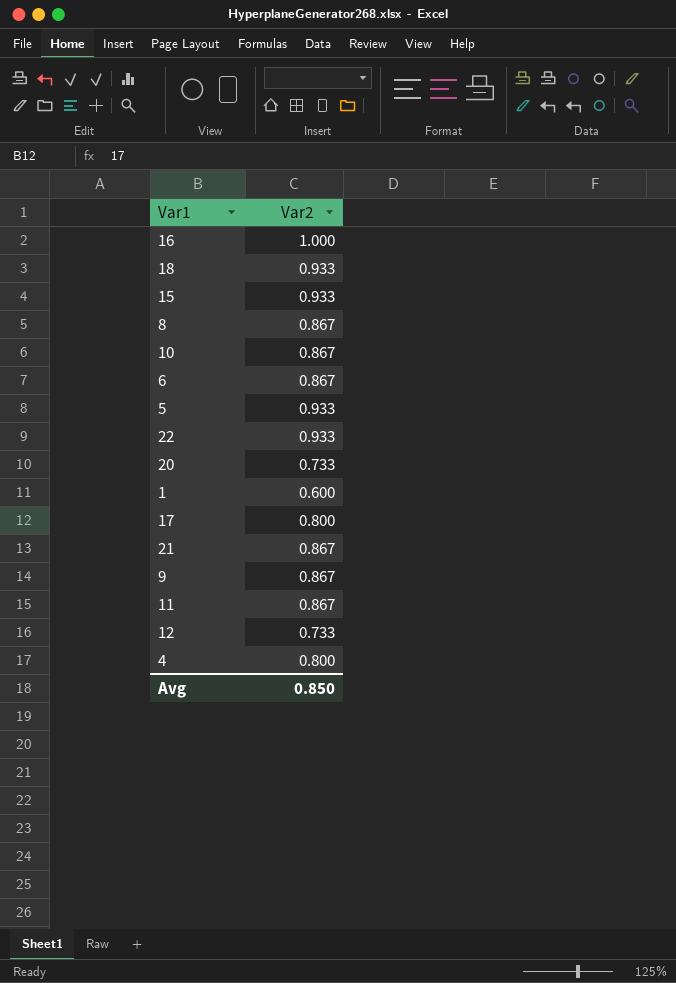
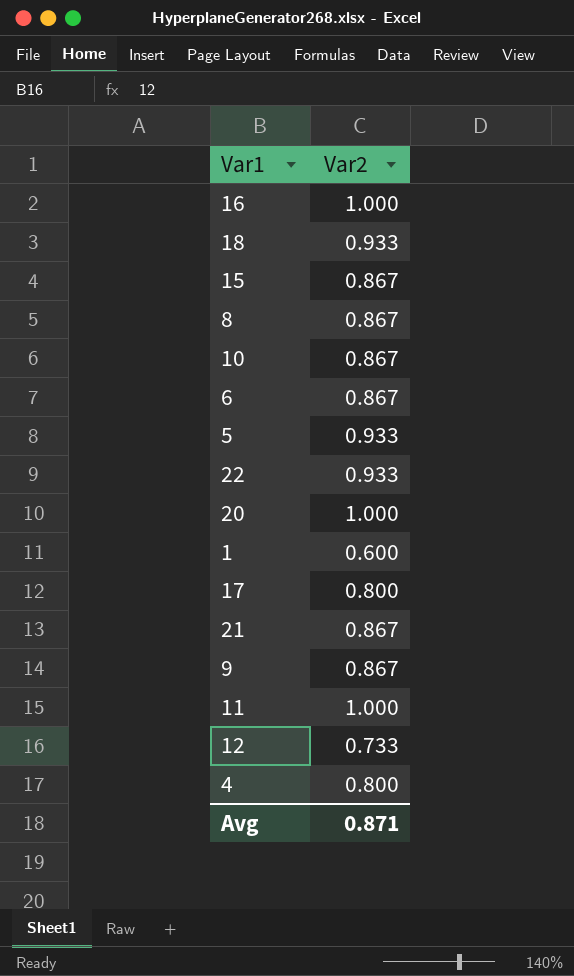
15 | Var2: 0.933 -> 0.867
20 | Var2: 0.733 -> 1.000
11 | Var2: 0.867 -> 1.000
Avg | Var2: 0.850 -> 0.871

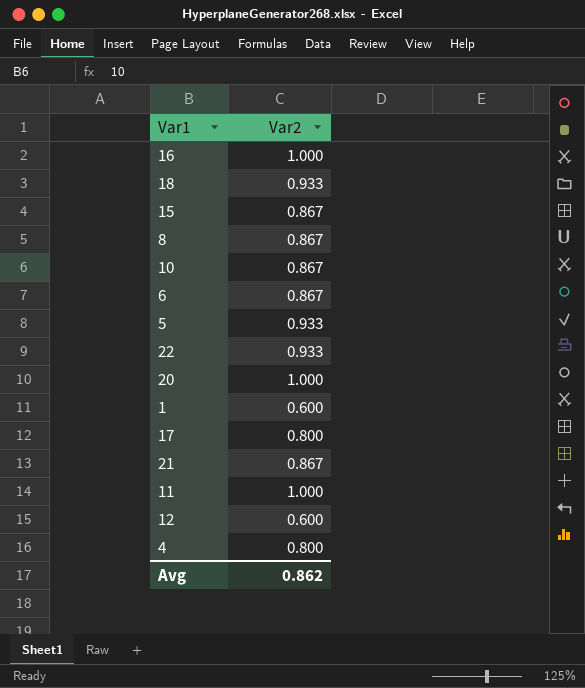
row 9: 0.867 -> none
12 | Var2: 0.733 -> 0.600
Avg | Var2: 0.871 -> 0.862

